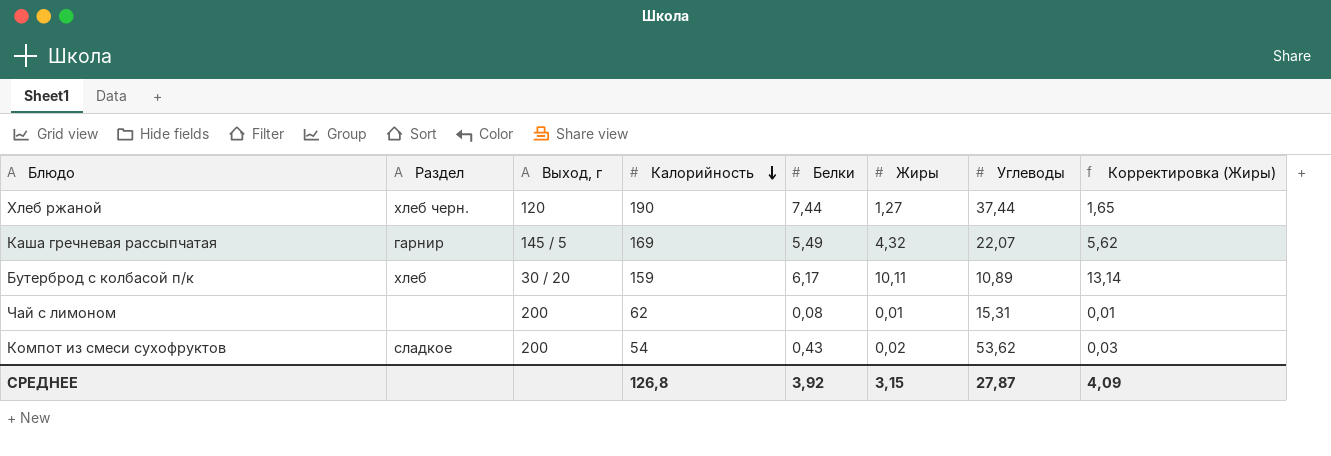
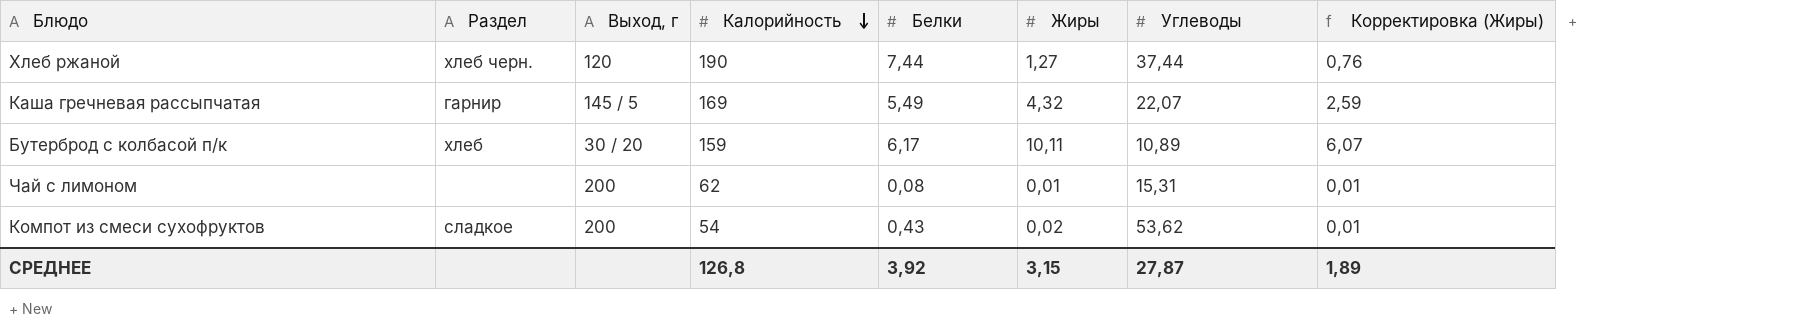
column Корректировка (Жиры) | formula: [Жиры] * 1,3 -> [Жиры] * 0,6
СРЕДНЕЕ | Корректировка (Жиры): 4,09 -> 1,89

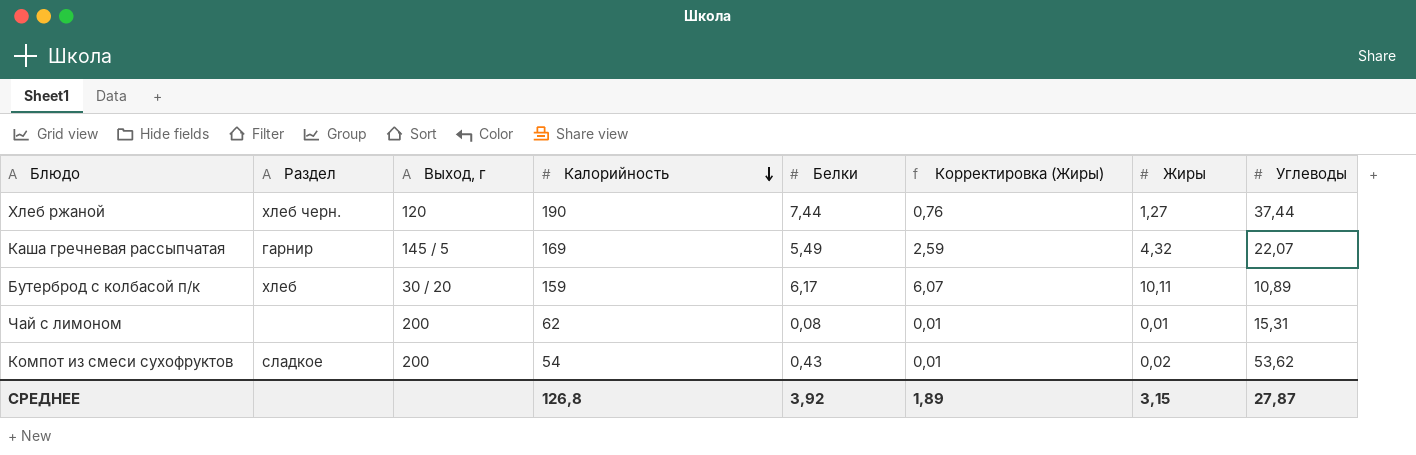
column Корректировка (Жиры) | position: 8 -> 6

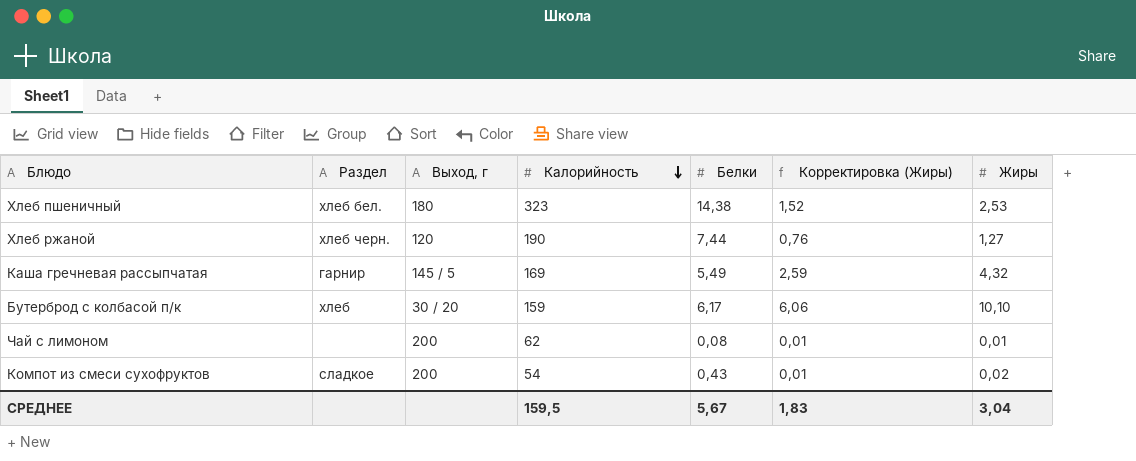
column Углеводы | position: 8 -> none
row Хлеб пшеничный: none -> хлеб бел. | 180 | 323 | 14,38 | 1,52 | 2,53
Бутерброд с колбасой п/к | Корректировка (Жиры): 6,07 -> 6,06
Бутерброд с колбасой п/к | Жиры: 10,11 -> 10,10
СРЕДНЕЕ | Калорийность: 126,8 -> 159,5
СРЕДНЕЕ | Белки: 3,92 -> 5,67
СРЕДНЕЕ | Корректировка (Жиры): 1,89 -> 1,83
СРЕДНЕЕ | Жиры: 3,15 -> 3,04

